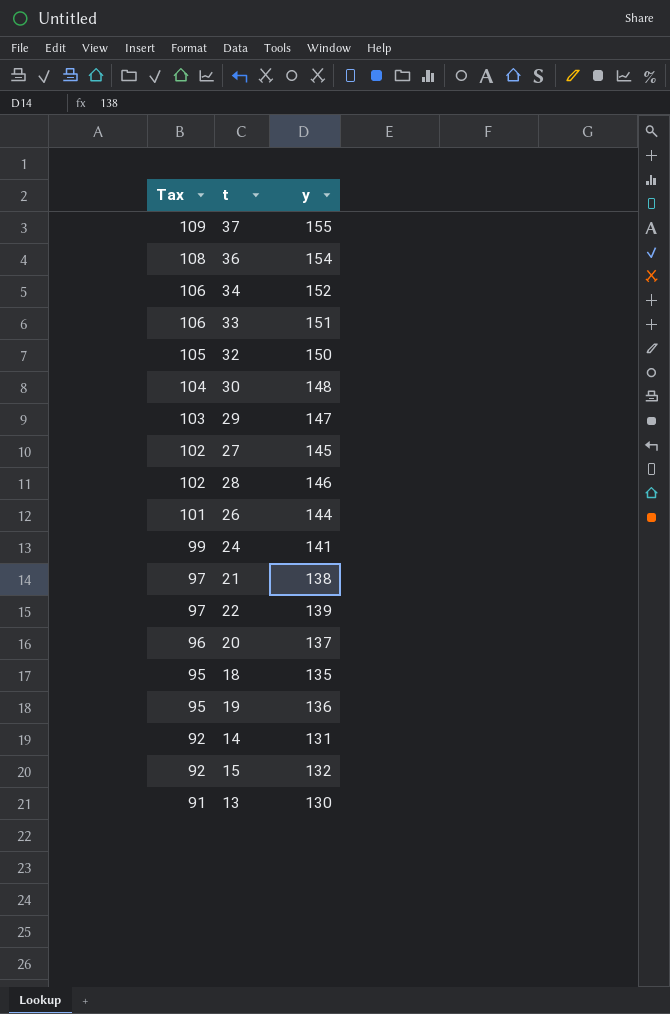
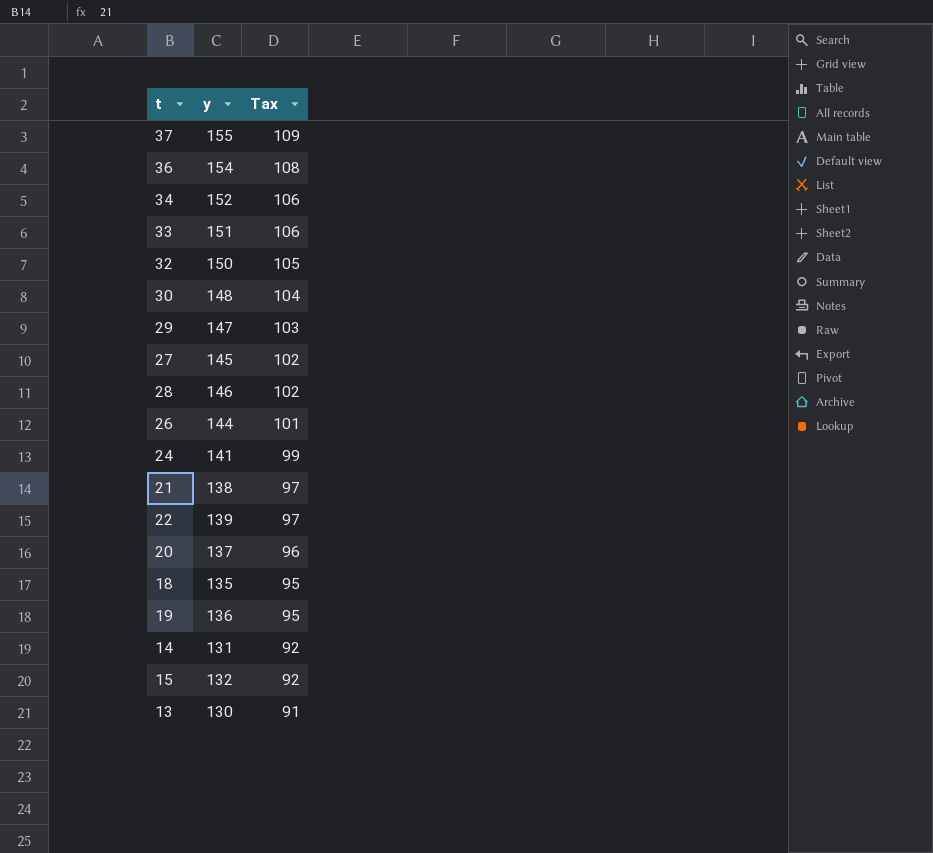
column Tax | position: 1 -> 3

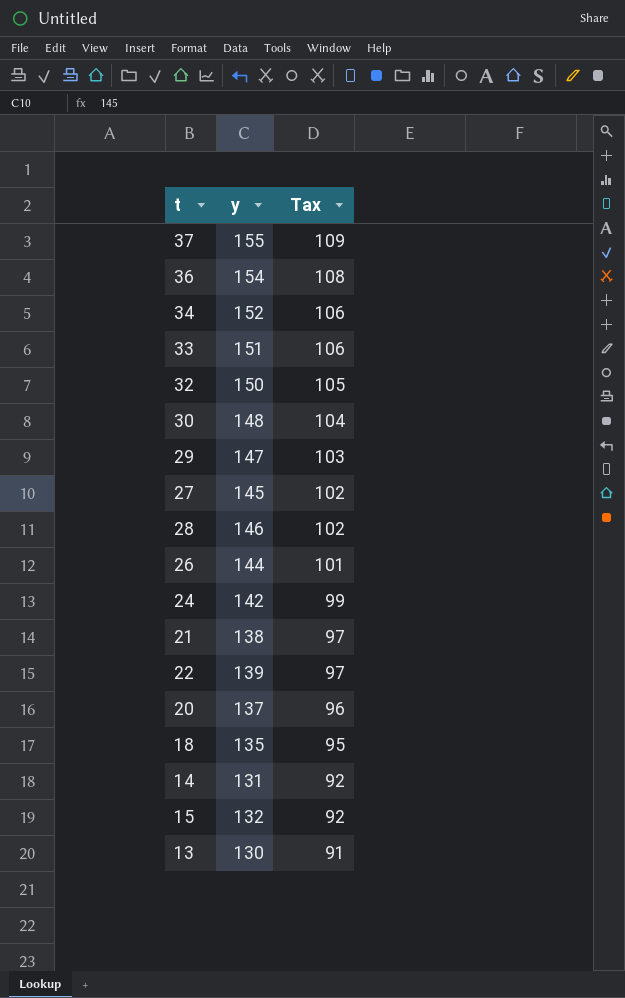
row 19: 136 | 95 -> none
24 | y: 141 -> 142

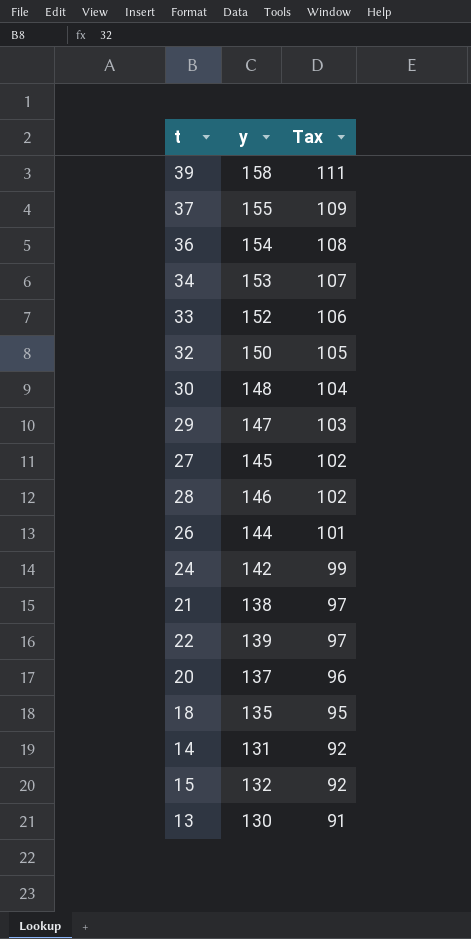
row 39: none -> 158 | 111
34 | y: 152 -> 153
34 | Tax: 106 -> 107
33 | y: 151 -> 152

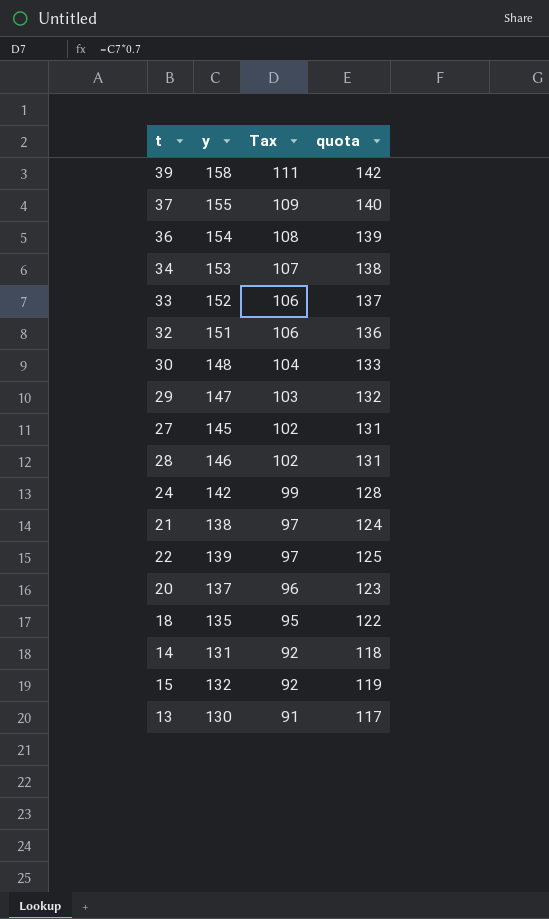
column quota | formula: none -> [y] * 0.9
row 26: 144 | 101 -> none
32 | y: 150 -> 151
32 | Tax: 105 -> 106

